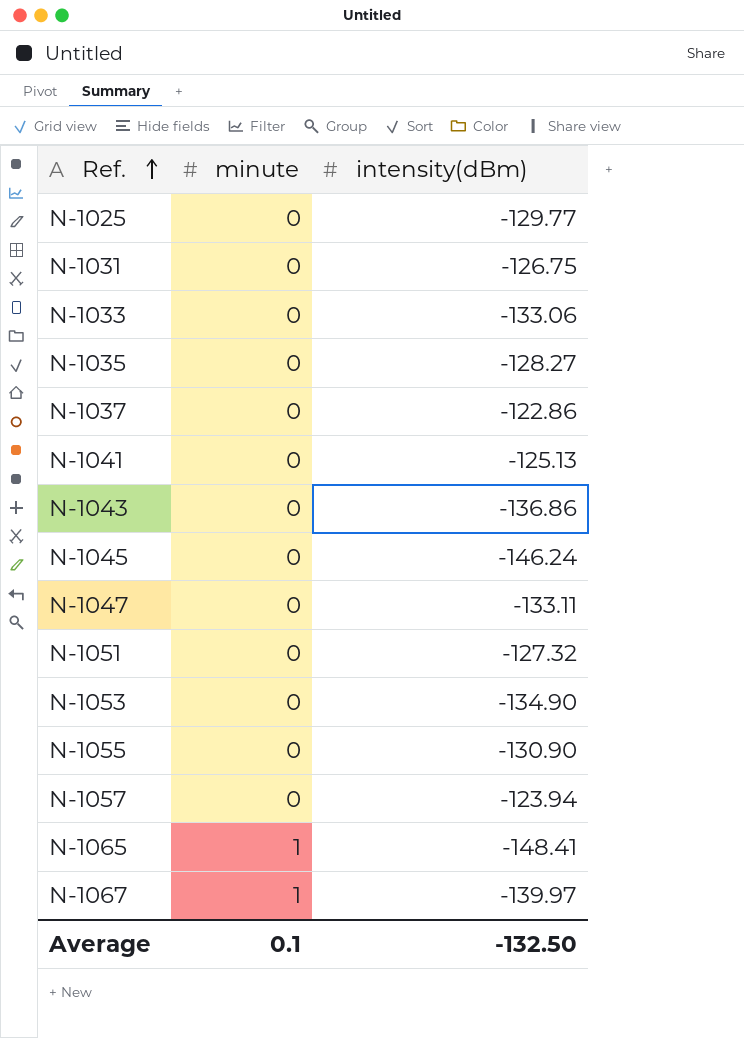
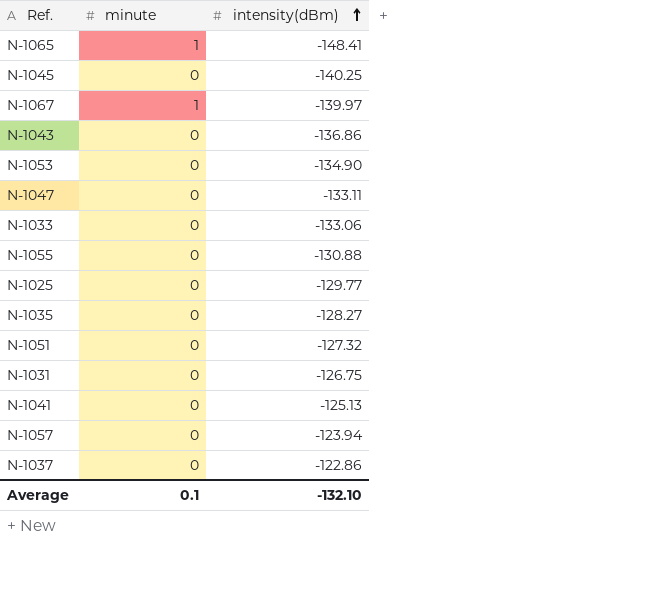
row order: Ref. ascending -> intensity(dBm) ascending
N-1045 | intensity(dBm): -146.24 -> -140.25
N-1055 | intensity(dBm): -130.90 -> -130.88
Average | intensity(dBm): -132.50 -> -132.10

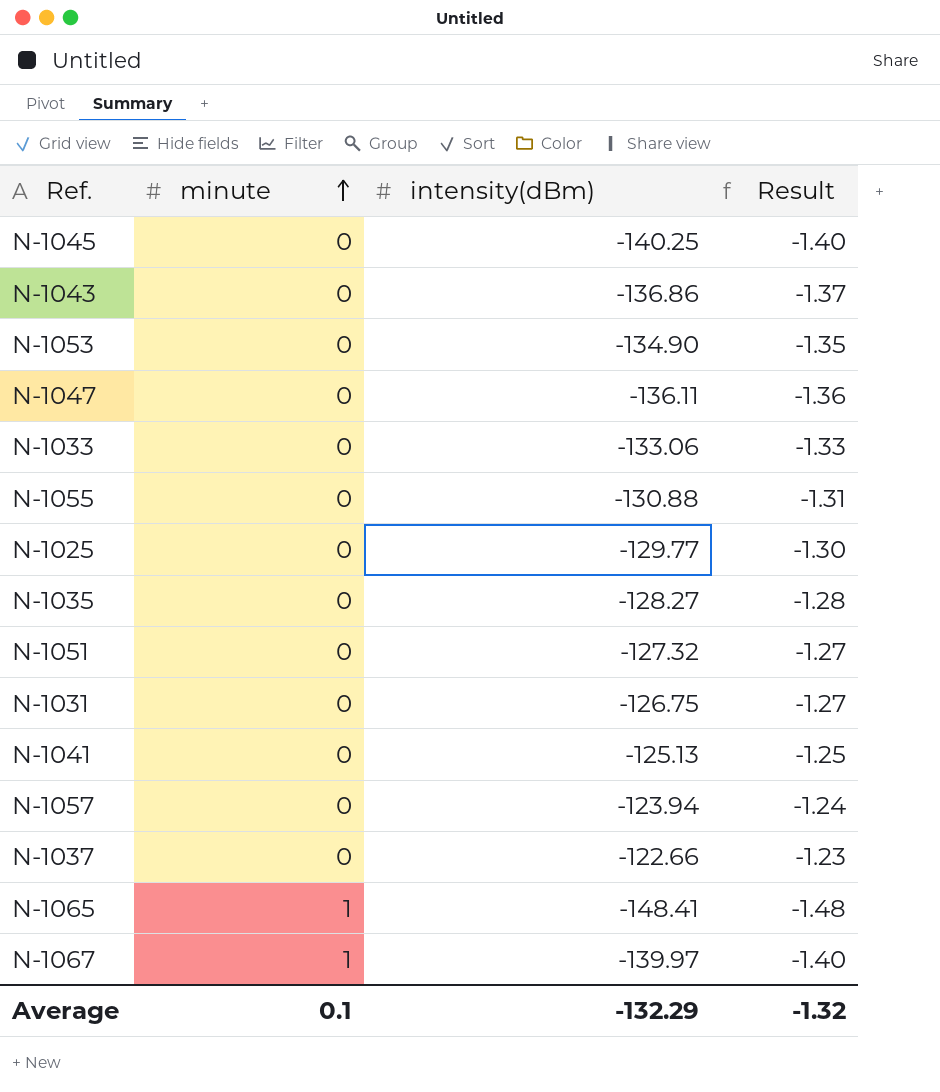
row order: intensity(dBm) ascending -> minute ascending
column Result | formula: none -> [intensity(dBm)] * 0.01
N-1047 | intensity(dBm): -133.11 -> -136.11
N-1037 | intensity(dBm): -122.86 -> -122.66
Average | intensity(dBm): -132.10 -> -132.29

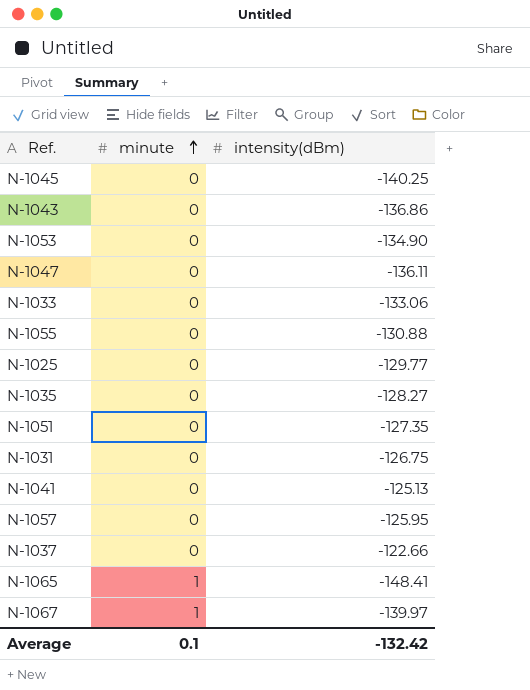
column Result | formula: [intensity(dBm)] * 0.01 -> none
N-1051 | intensity(dBm): -127.32 -> -127.35
N-1057 | intensity(dBm): -123.94 -> -125.95
Average | intensity(dBm): -132.29 -> -132.42

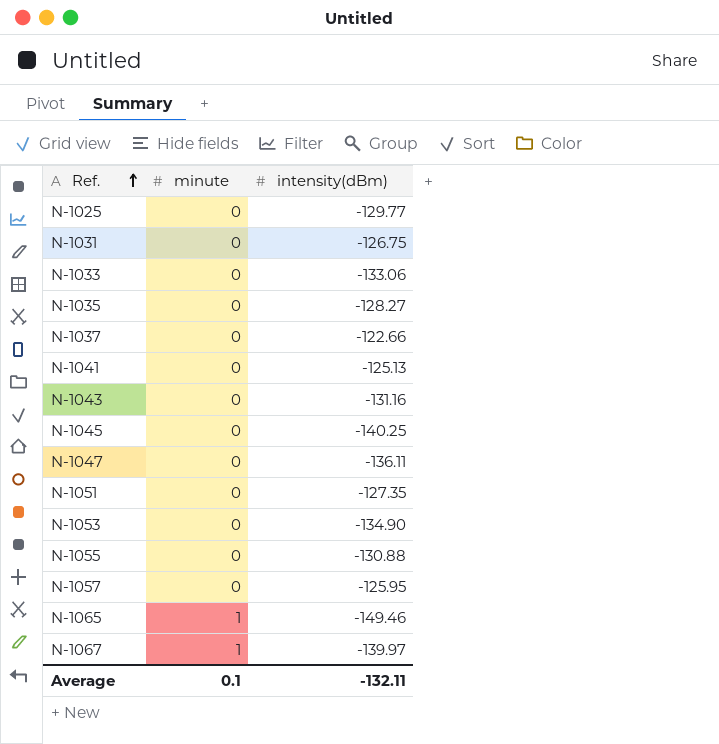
row order: minute ascending -> Ref. ascending
N-1043 | intensity(dBm): -136.86 -> -131.16
N-1065 | intensity(dBm): -148.41 -> -149.46
Average | intensity(dBm): -132.42 -> -132.11

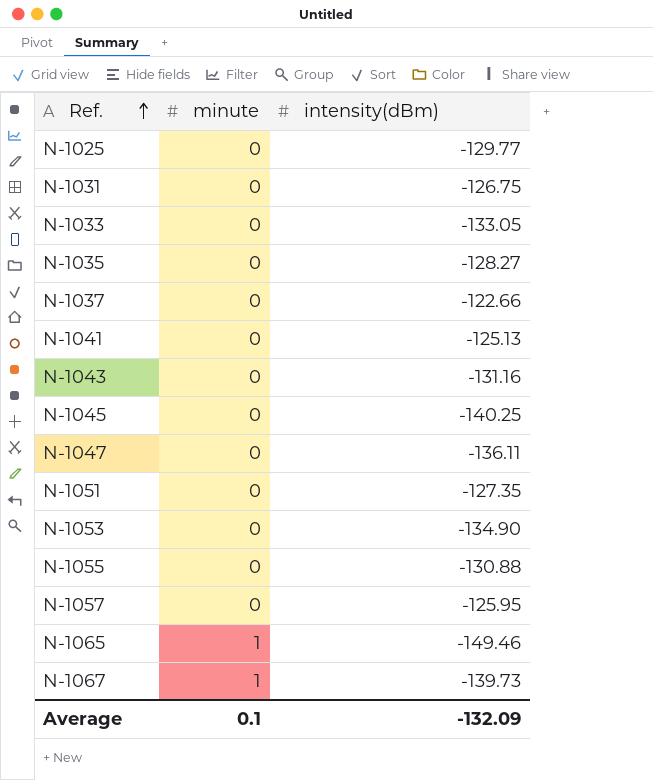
N-1033 | intensity(dBm): -133.06 -> -133.05
N-1067 | intensity(dBm): -139.97 -> -139.73
Average | intensity(dBm): -132.11 -> -132.09

